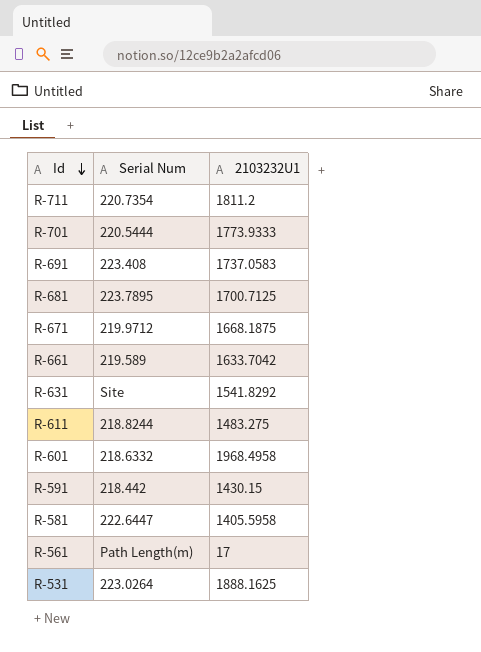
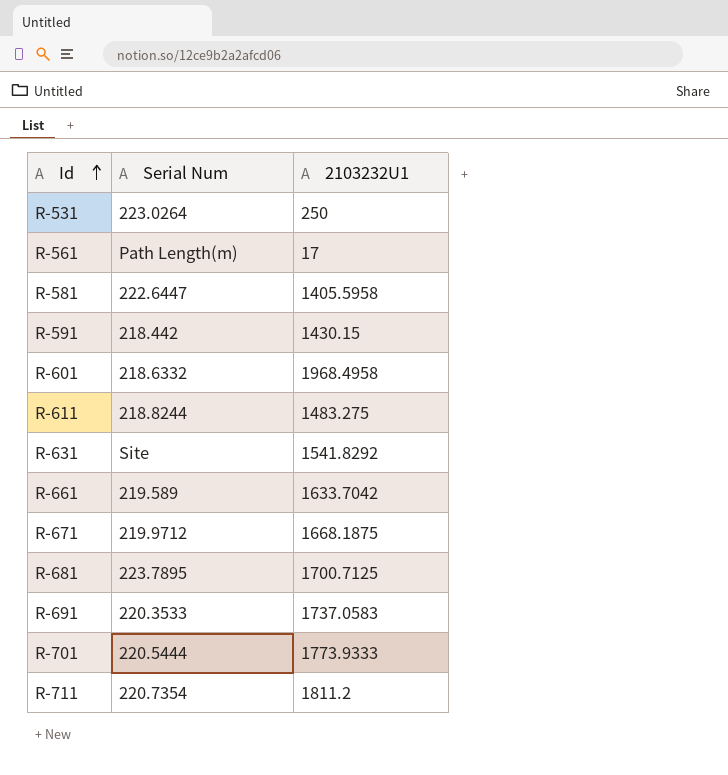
row order: Id descending -> Id ascending
R-531 | 2103232U1: 1888.1625 -> 250
R-691 | Serial Num: 223.408 -> 220.3533

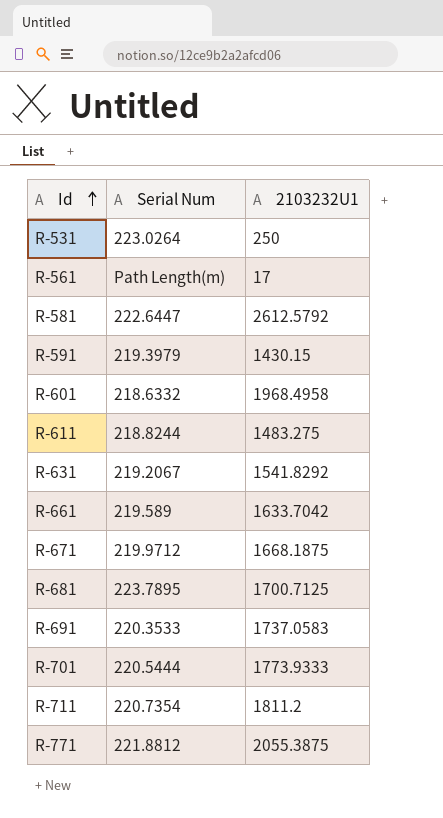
R-581 | 2103232U1: 1405.5958 -> 2612.5792
R-591 | Serial Num: 218.442 -> 219.3979
R-631 | Serial Num: Site -> 219.2067
row R-771: none -> 221.8812 | 2055.3875

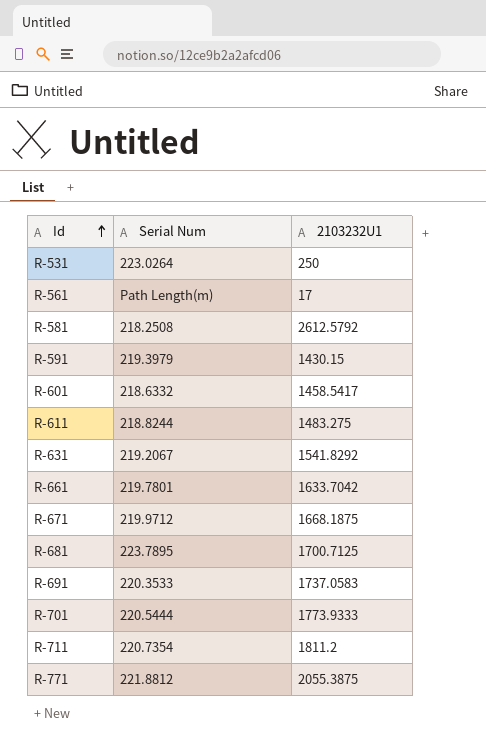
R-581 | Serial Num: 222.6447 -> 218.2508
R-601 | 2103232U1: 1968.4958 -> 1458.5417
R-661 | Serial Num: 219.589 -> 219.7801

